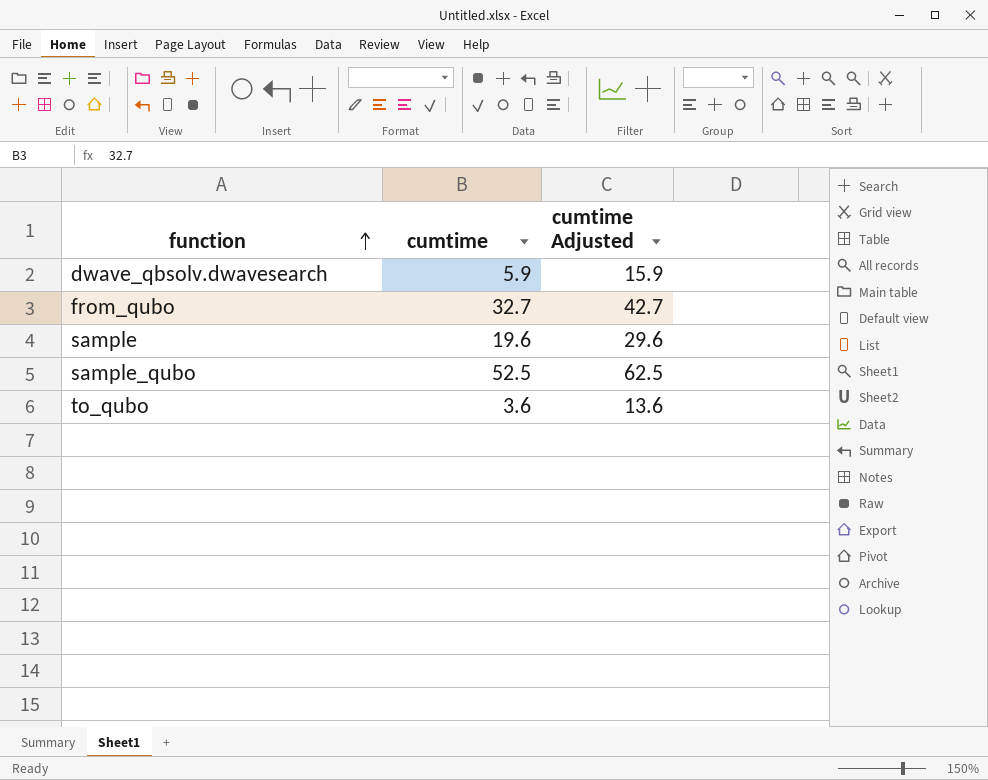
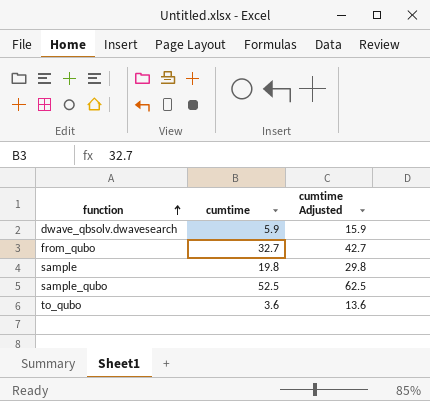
sample | cumtime: 19.6 -> 19.8
sample | cumtime Adjusted: 29.6 -> 29.8

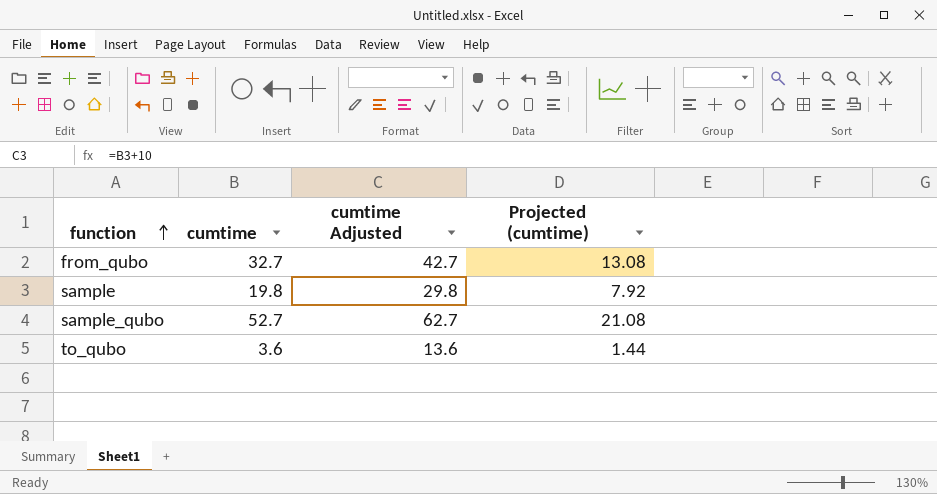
column Projected (cumtime) | formula: none -> [cumtime] * 0.4
row dwave_qbsolv.dwavesearch: 5.9 | 15.9 -> none
sample_qubo | cumtime: 52.5 -> 52.7
sample_qubo | cumtime Adjusted: 62.5 -> 62.7

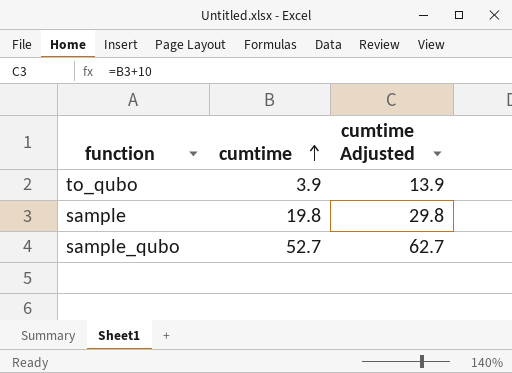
row order: function ascending -> cumtime ascending
column Projected (cumtime) | formula: [cumtime] * 0.4 -> none
row from_qubo: 32.7 | 42.7 | 13.08 -> none
to_qubo | cumtime: 3.6 -> 3.9
to_qubo | cumtime Adjusted: 13.6 -> 13.9

